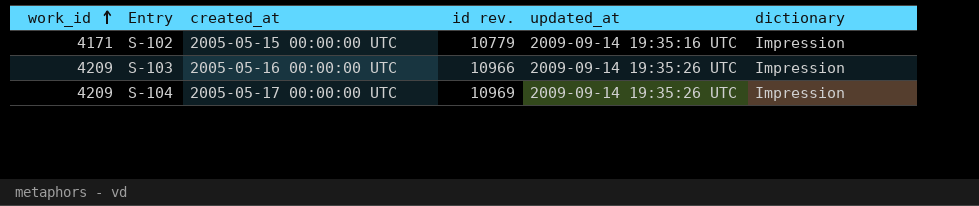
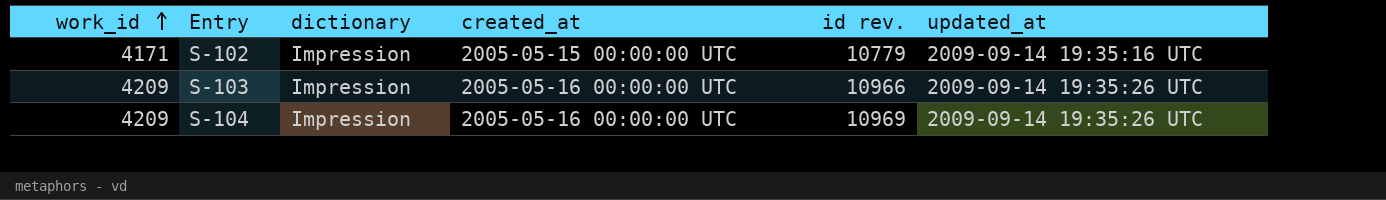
column dictionary | position: 6 -> 3
S-104 | created_at: 2005-05-17 00:00:00 UTC -> 2005-05-16 00:00:00 UTC

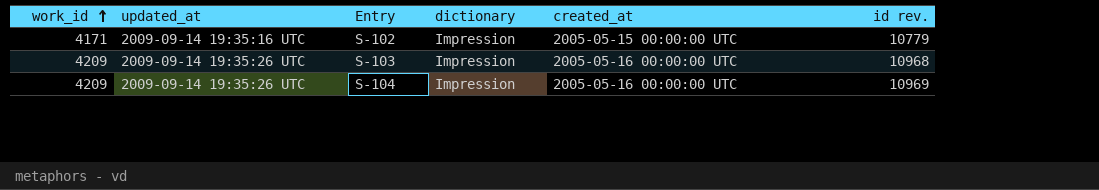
column updated_at | position: 6 -> 2
S-103 | id rev.: 10966 -> 10968

